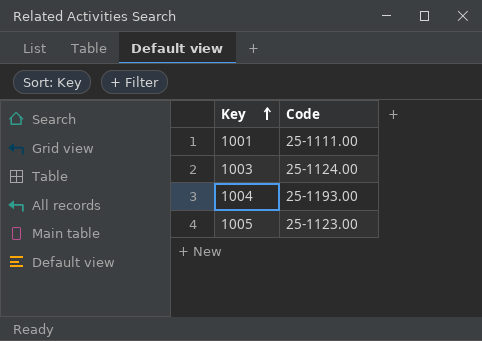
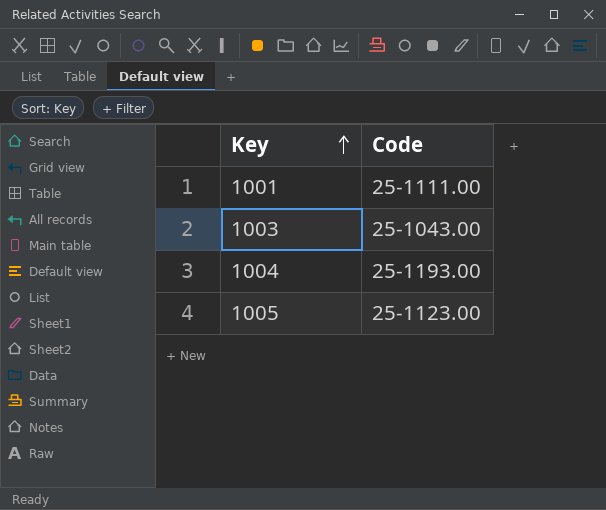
1003 | Code: 25-1124.00 -> 25-1043.00

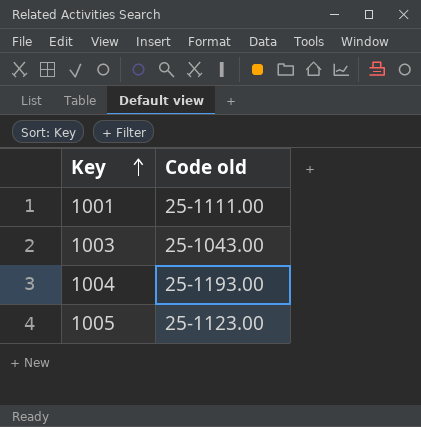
column name: Code -> Code old

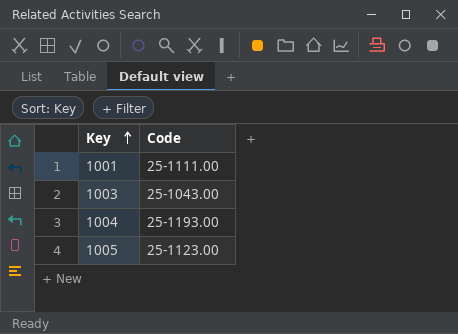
column name: Code old -> Code

